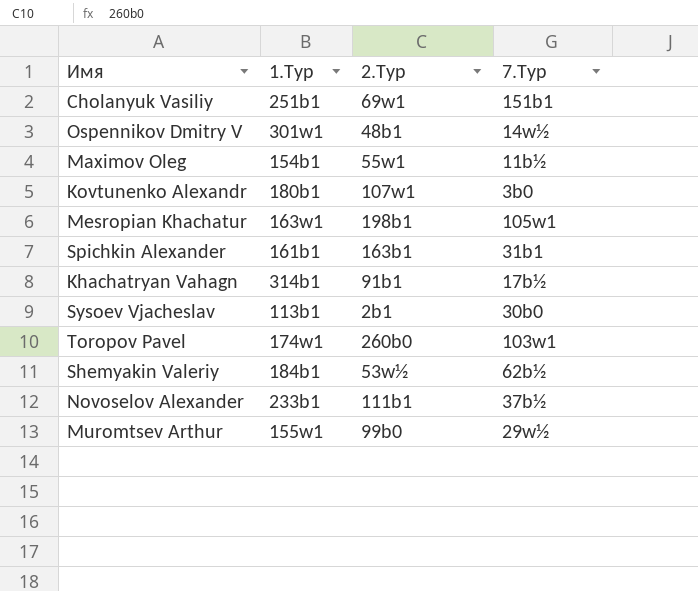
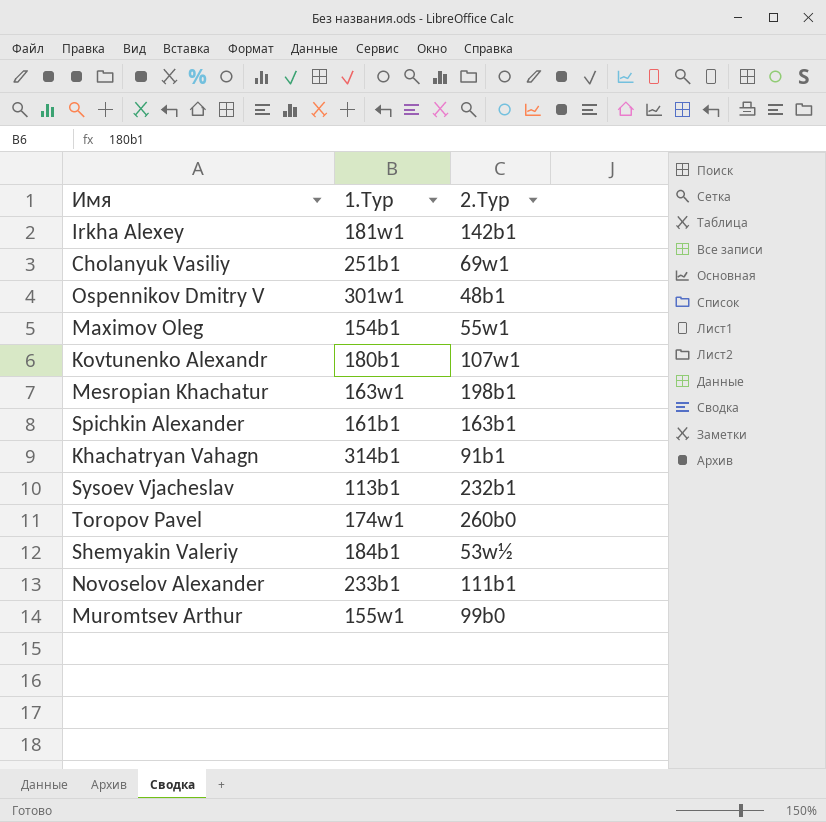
column 7.Тур | position: 4 -> none
row Irkha Alexey: none -> 181w1 | 142b1
Sysoev Vjacheslav | 2.Тур: 2b1 -> 232b1

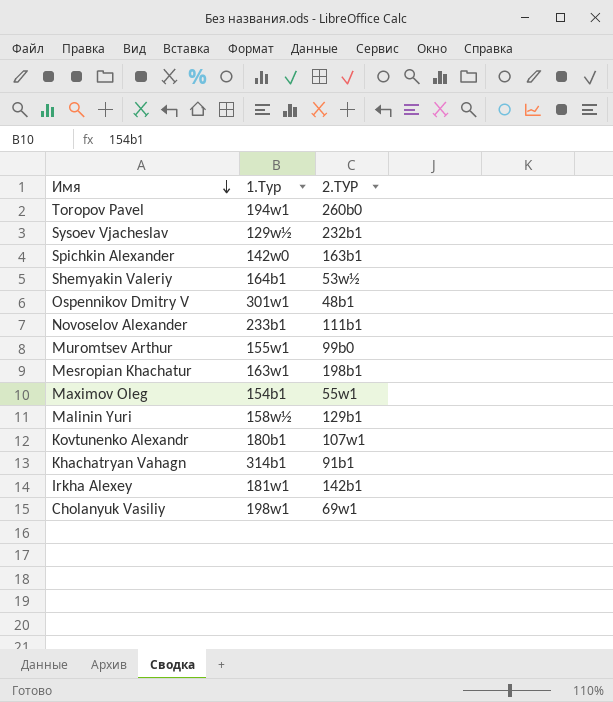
row order: none -> Имя descending
column name: 2.Тур -> 2.ТУР
Toropov Pavel | 1.Тур: 174w1 -> 194w1
Sysoev Vjacheslav | 1.Тур: 113b1 -> 129w½
Spichkin Alexander | 1.Тур: 161b1 -> 142w0
Shemyakin Valeriy | 1.Тур: 184b1 -> 164b1
row Malinin Yuri: none -> 158w½ | 129b1
Cholanyuk Vasiliy | 1.Тур: 251b1 -> 198w1

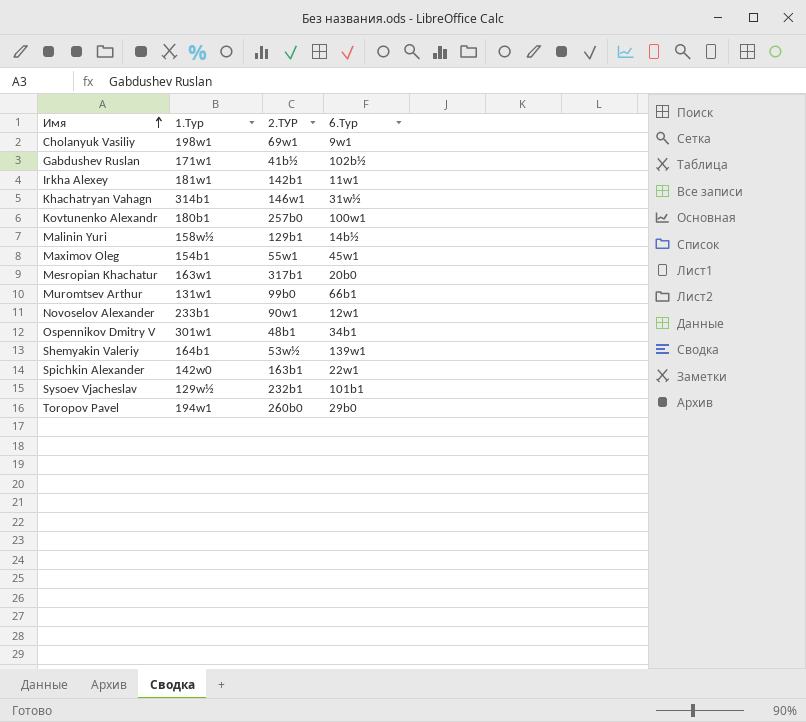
row order: Имя descending -> Имя ascending
column 6.Тур | position: none -> 4
row Gabdushev Ruslan: none -> 171w1 | 41b½ | 102b½
Khachatryan Vahagn | 2.ТУР: 91b1 -> 146w1
Kovtunenko Alexandr | 2.ТУР: 107w1 -> 257b0
Mesropian Khachatur | 2.ТУР: 198b1 -> 317b1
Muromtsev Arthur | 1.Тур: 155w1 -> 131w1
Novoselov Alexander | 2.ТУР: 111b1 -> 90w1

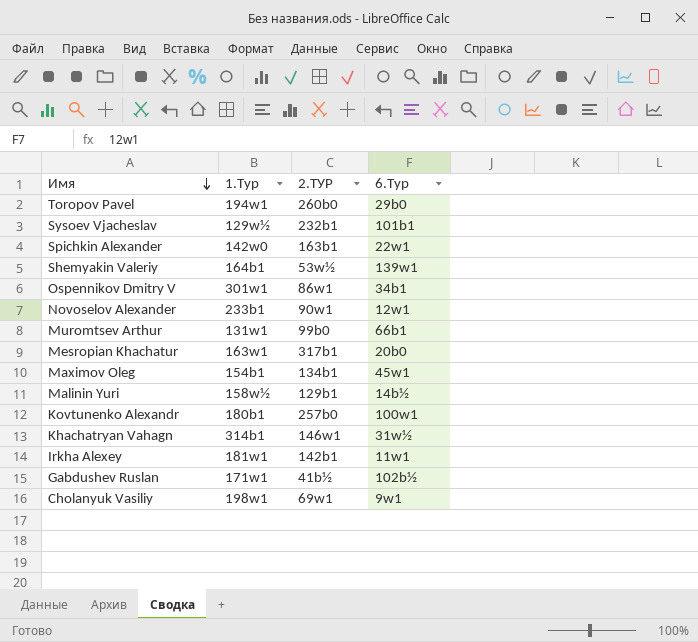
row order: Имя ascending -> Имя descending
Ospennikov Dmitry V | 2.ТУР: 48b1 -> 86w1
Maximov Oleg | 2.ТУР: 55w1 -> 134b1

